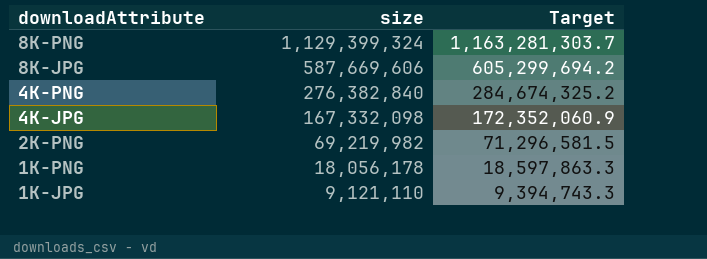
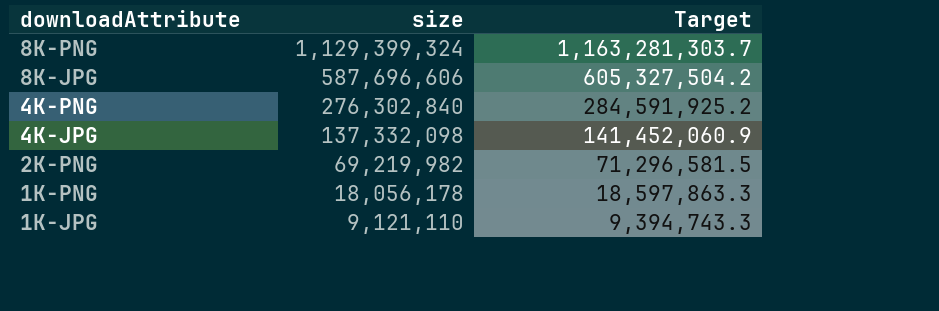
8K-JPG | size: 587,669,606 -> 587,696,606
8K-JPG | Target: 605,299,694.2 -> 605,327,504.2
4K-PNG | size: 276,382,840 -> 276,302,840
4K-PNG | Target: 284,674,325.2 -> 284,591,925.2
4K-JPG | size: 167,332,098 -> 137,332,098
4K-JPG | Target: 172,352,060.9 -> 141,452,060.9

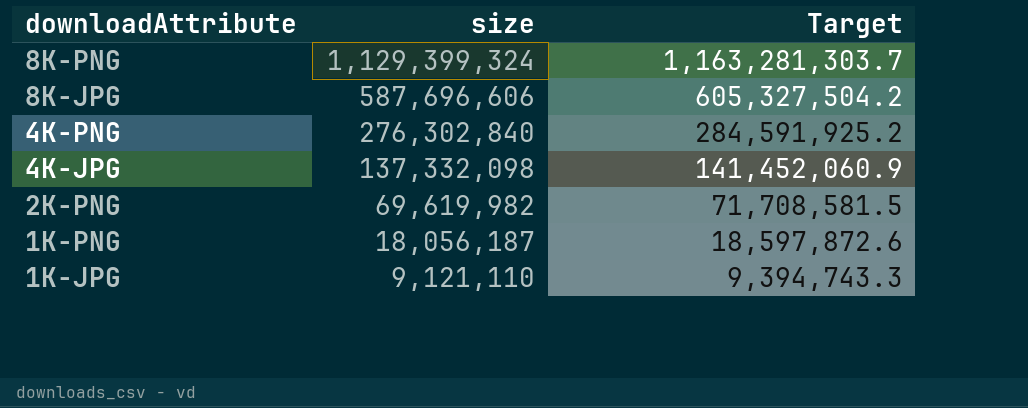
2K-PNG | size: 69,219,982 -> 69,619,982
2K-PNG | Target: 71,296,581.5 -> 71,708,581.5
1K-PNG | size: 18,056,178 -> 18,056,187
1K-PNG | Target: 18,597,863.3 -> 18,597,872.6

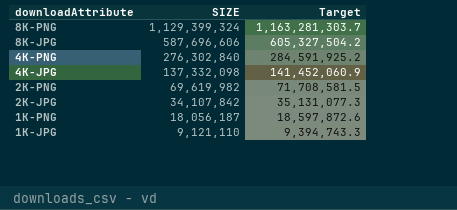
column name: size -> SIZE
row 2K-JPG: none -> 34,107,842 | 35,131,077.3

